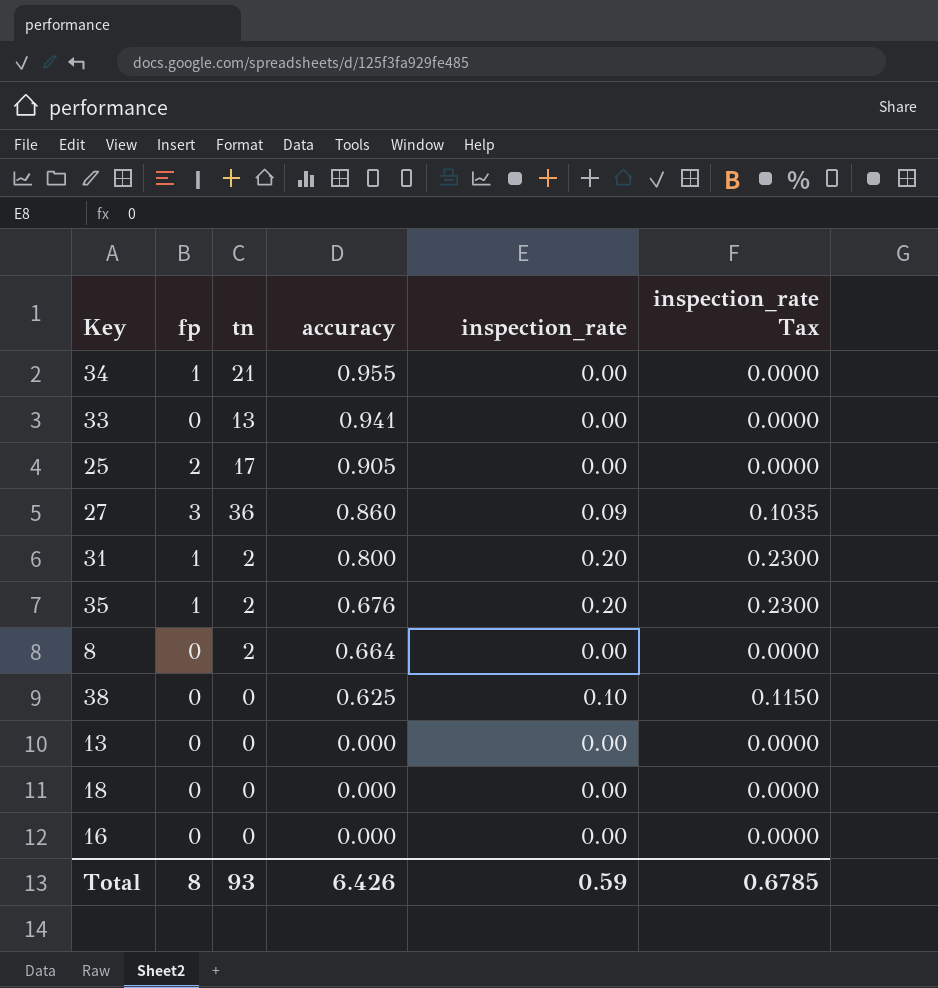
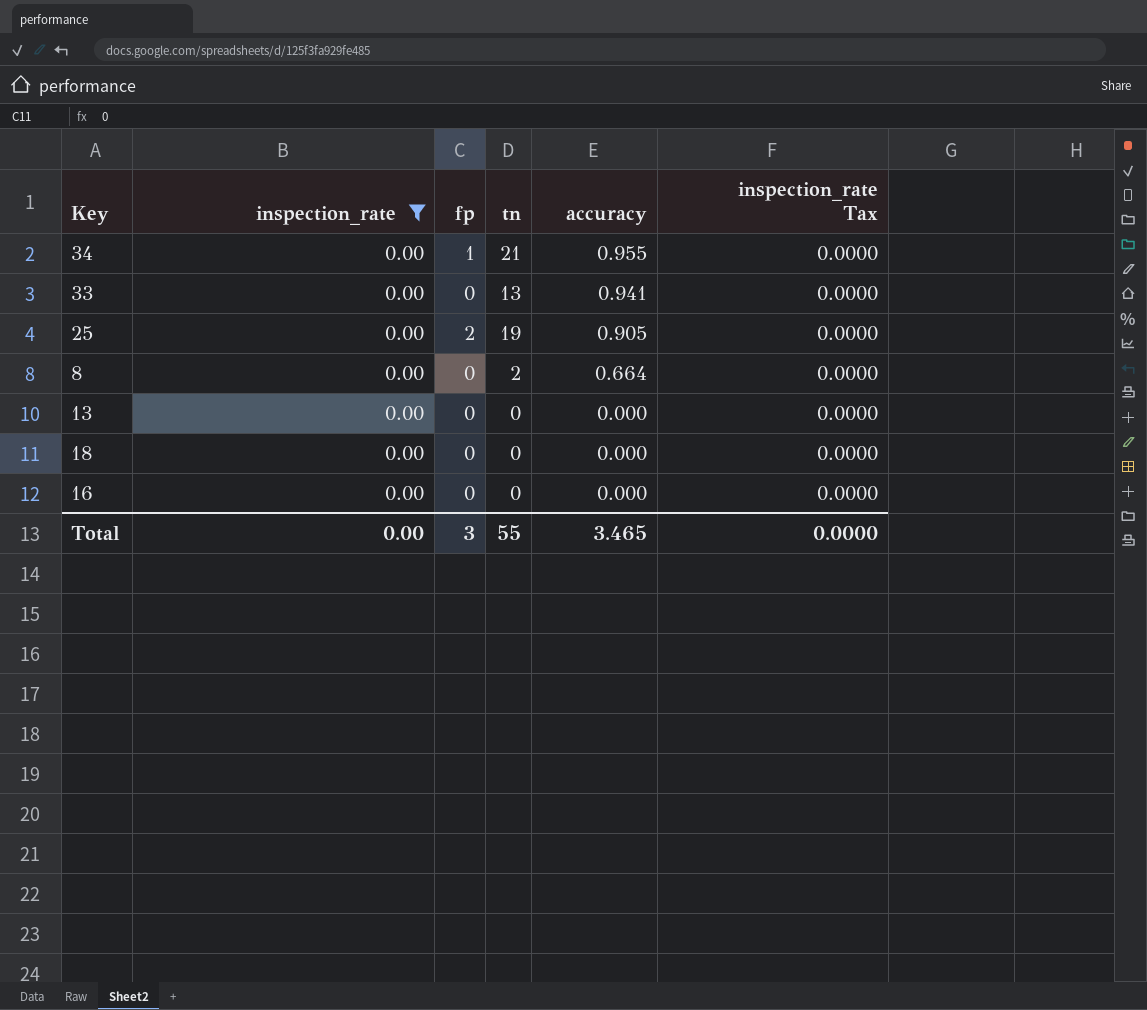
filter: none -> inspection_rate = 0.00
column inspection_rate | position: 5 -> 2
25 | tn: 17 -> 19
Total | inspection_rate: 0.59 -> 0.00
Total | fp: 8 -> 3
Total | tn: 93 -> 55
Total | accuracy: 6.426 -> 3.465
Total | inspection_rate Tax: 0.6785 -> 0.0000

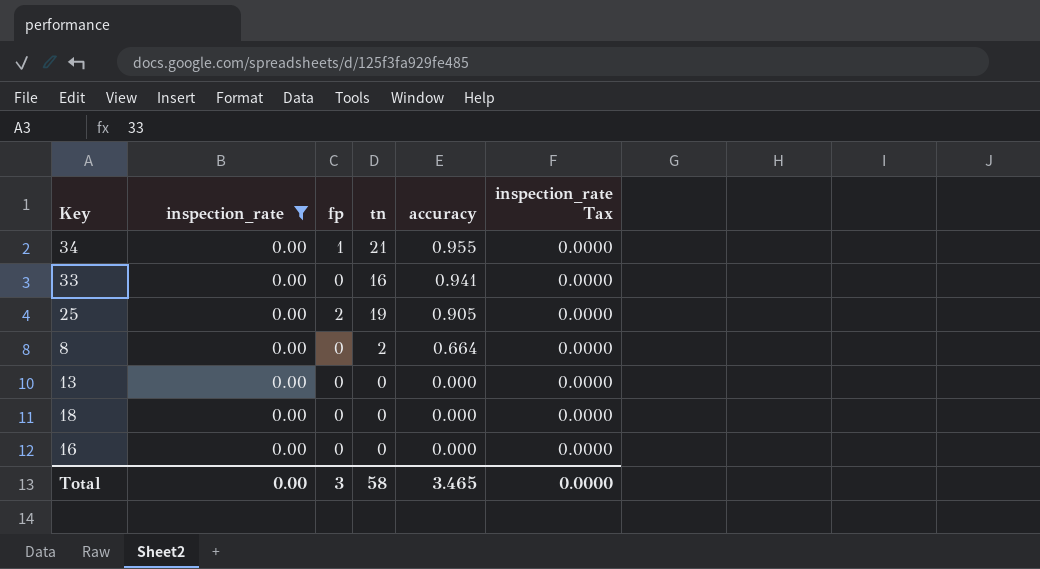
33 | tn: 13 -> 16
Total | tn: 55 -> 58

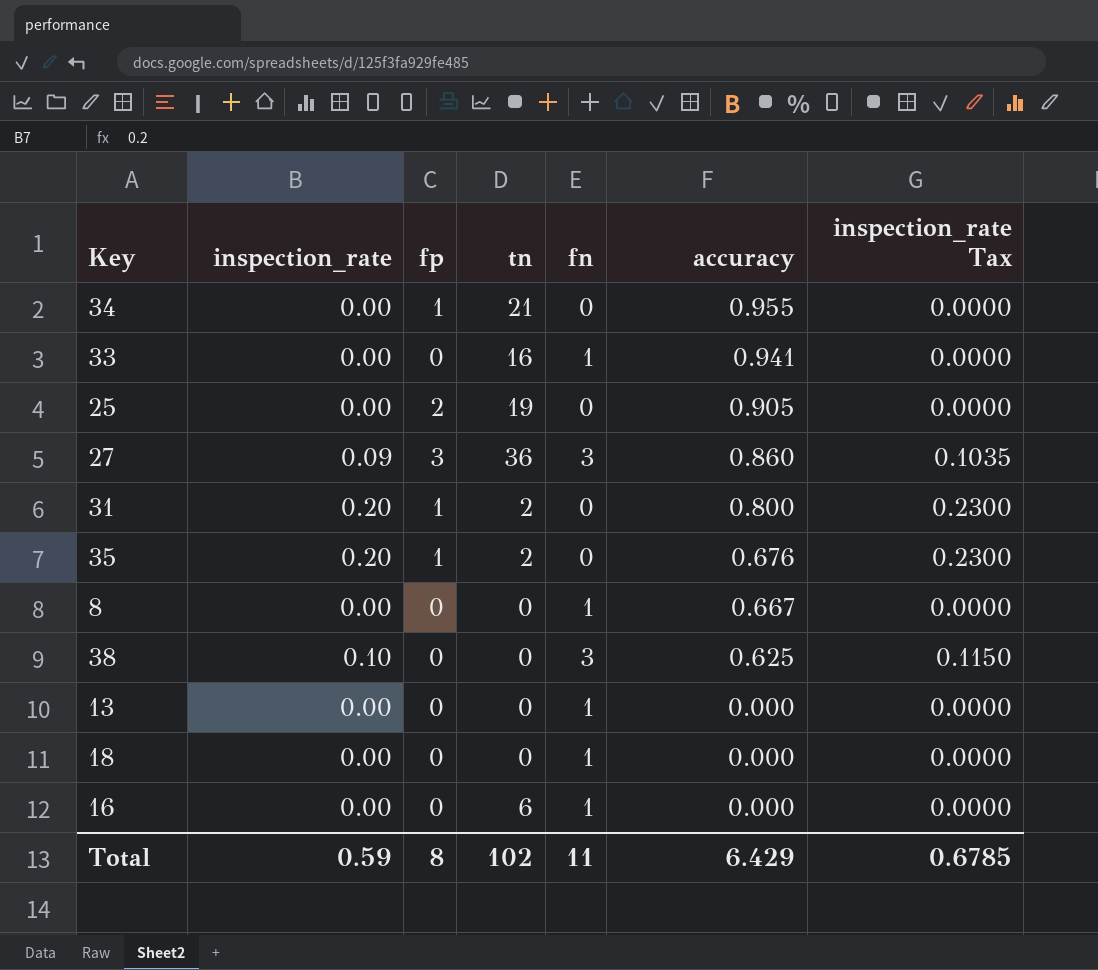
filter: inspection_rate = 0.00 -> none
column fn | position: none -> 5
8 | tn: 2 -> 0
8 | accuracy: 0.664 -> 0.667
16 | tn: 0 -> 6
Total | inspection_rate: 0.00 -> 0.59
Total | fp: 3 -> 8
Total | tn: 58 -> 102
Total | accuracy: 3.465 -> 6.429
Total | inspection_rate Tax: 0.0000 -> 0.6785

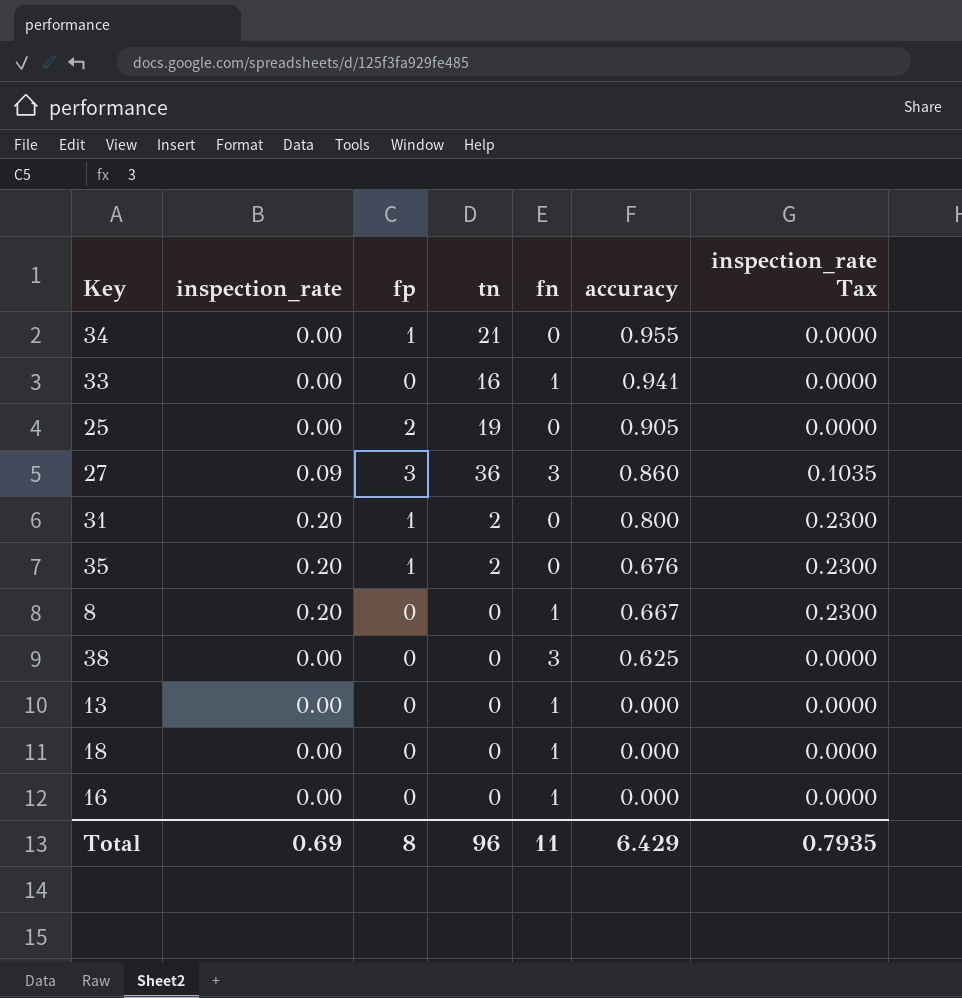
8 | inspection_rate: 0.00 -> 0.20
8 | inspection_rate Tax: 0.0000 -> 0.2300
38 | inspection_rate: 0.10 -> 0.00
38 | inspection_rate Tax: 0.1150 -> 0.0000
16 | tn: 6 -> 0
Total | inspection_rate: 0.59 -> 0.69
Total | tn: 102 -> 96
Total | inspection_rate Tax: 0.6785 -> 0.7935

